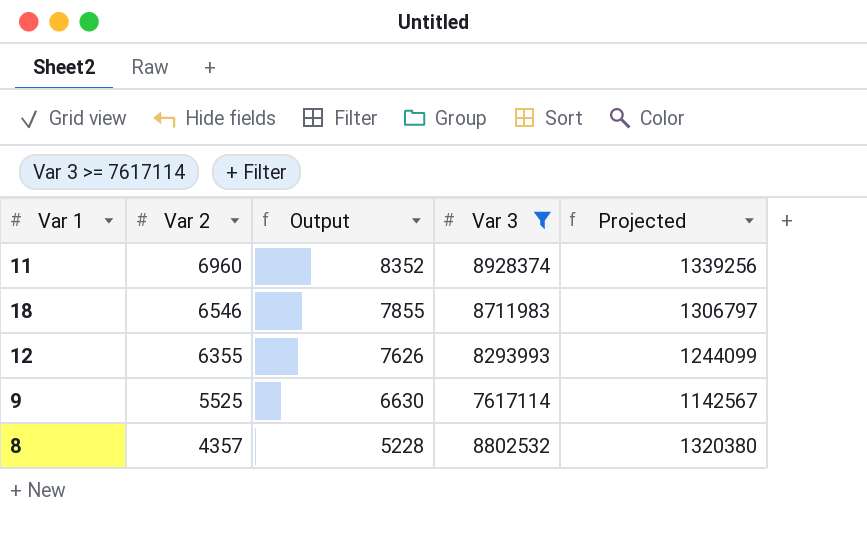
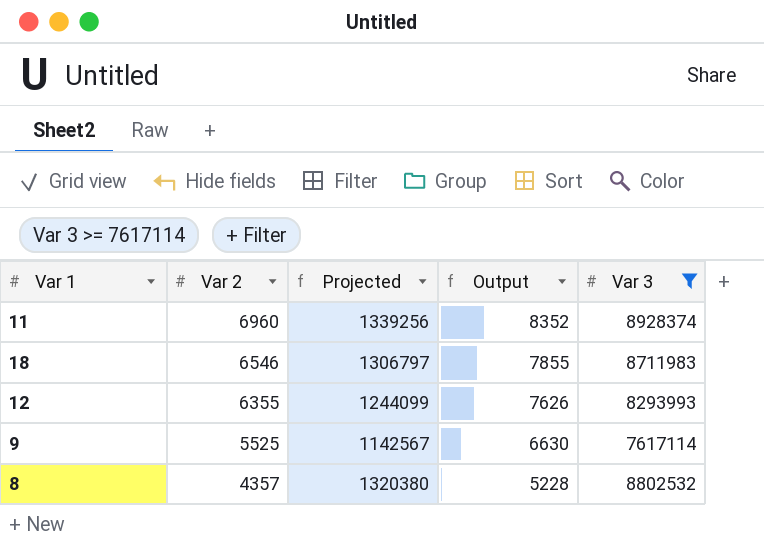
column Projected | position: 5 -> 3

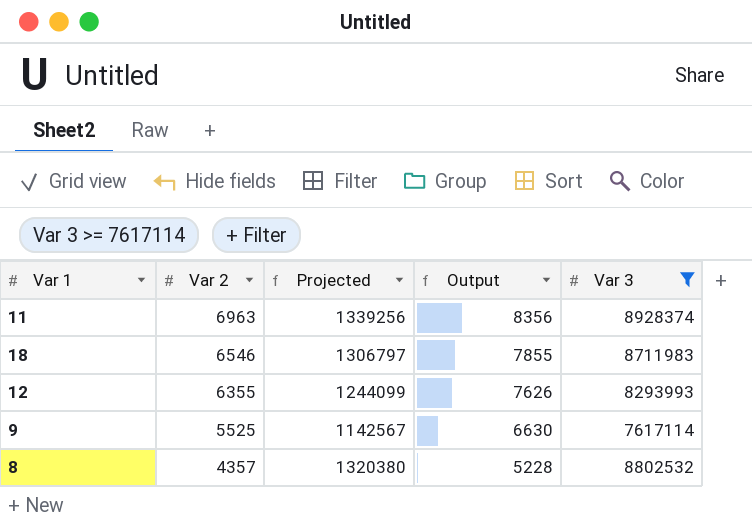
11 | Var 2: 6960 -> 6963
11 | Output: 8352 -> 8356

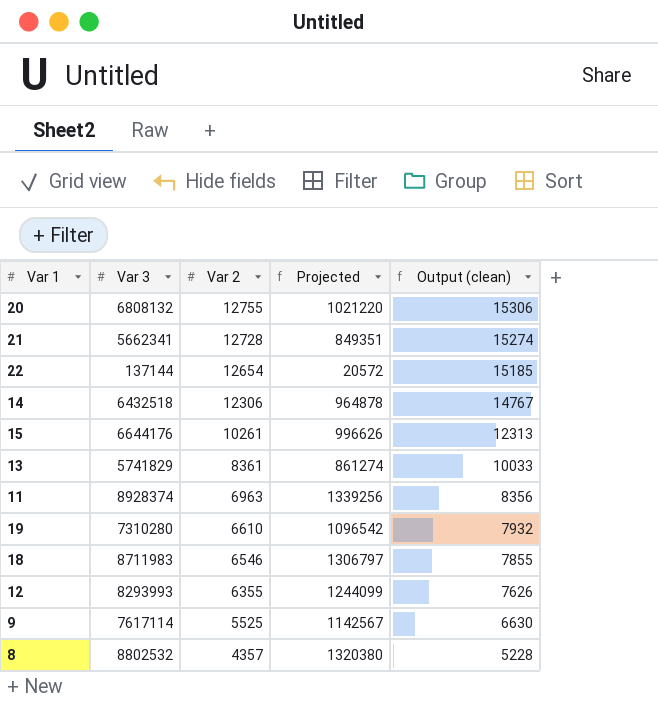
filter: Var 3 >= 7617114 -> none
column Var 3 | position: 5 -> 2
column name: Output -> Output (clean)

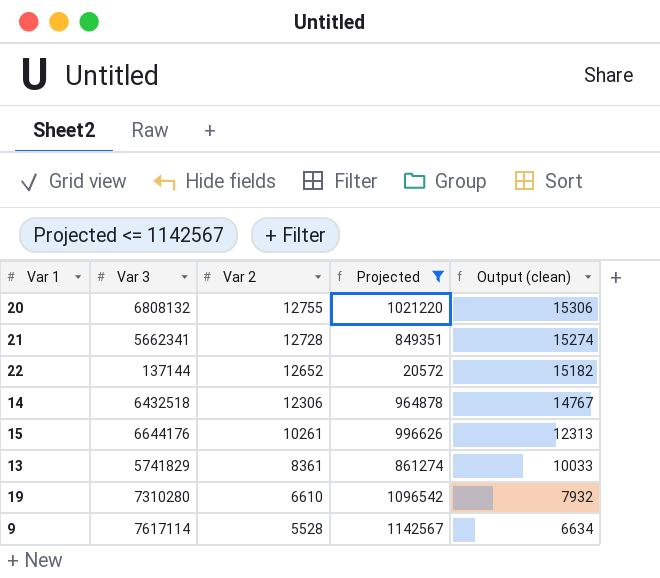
filter: none -> Projected <= 1142567
22 | Var 2: 12654 -> 12652
22 | Output (clean): 15185 -> 15182
9 | Var 2: 5525 -> 5528
9 | Output (clean): 6630 -> 6634

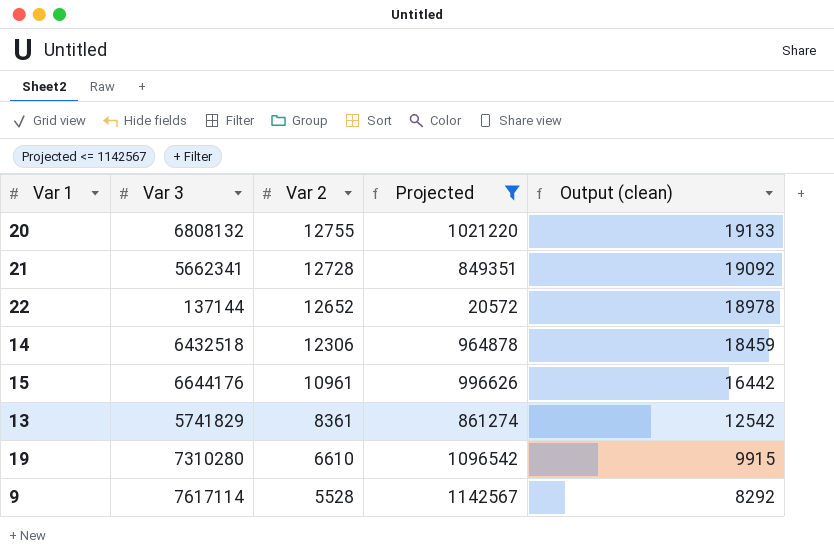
column Output (clean) | formula: [Var 2] * 1.2 -> [Var 2] * 1.5
15 | Var 2: 10261 -> 10961

